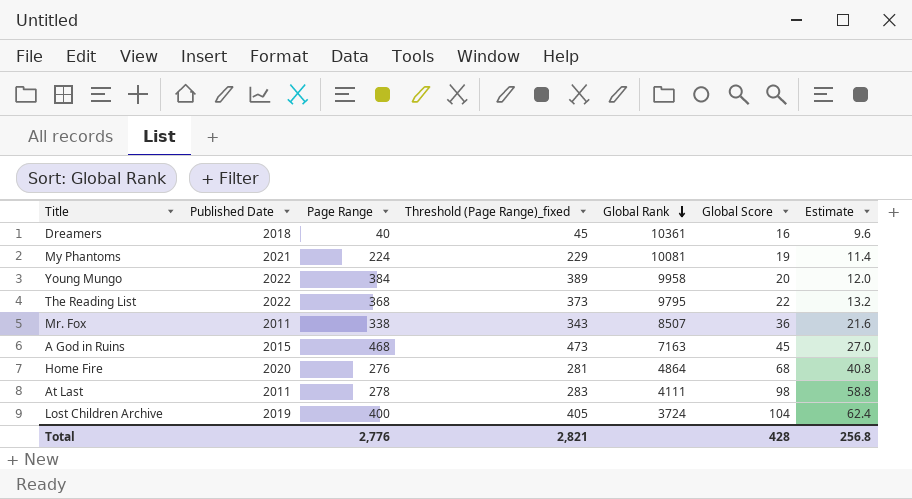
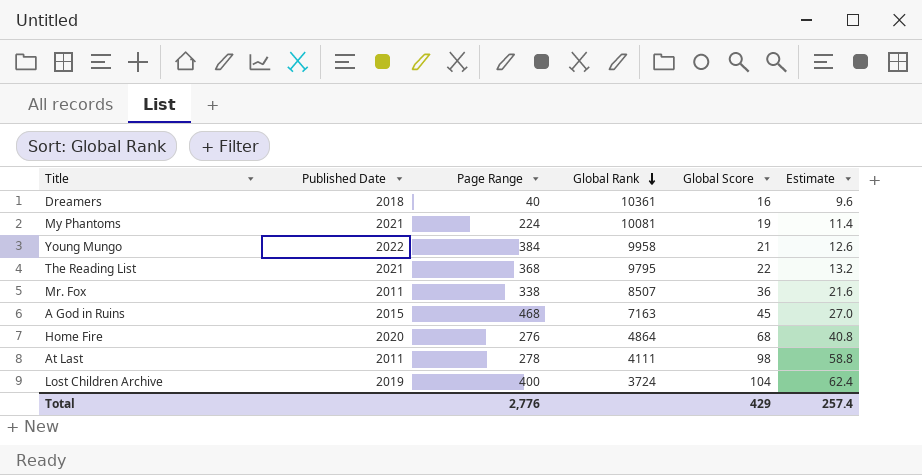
column Threshold (Page Range)_fixed | formula: [Page Range] + 5 -> none
Young Mungo | Global Score: 20 -> 21
Young Mungo | Estimate: 12.0 -> 12.6
The Reading List | Published Date: 2022 -> 2021
Total | Global Score: 428 -> 429
Total | Estimate: 256.8 -> 257.4

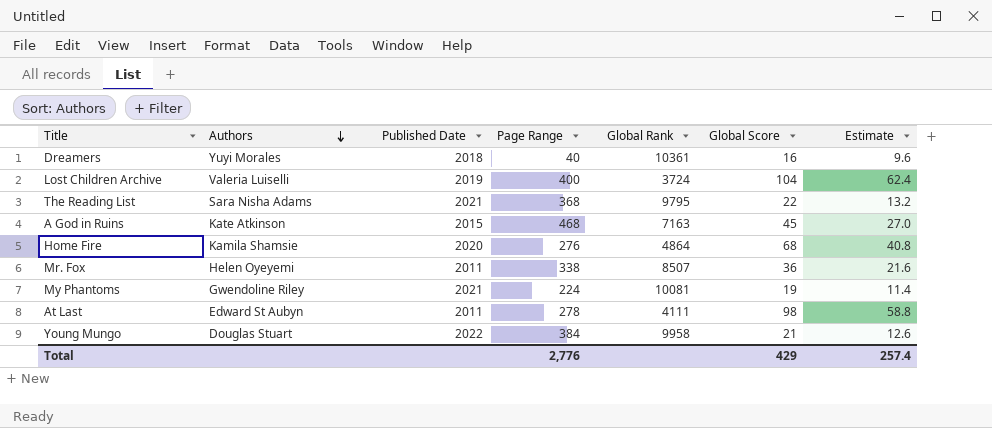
row order: Global Rank descending -> Authors descending
column Authors | position: none -> 2

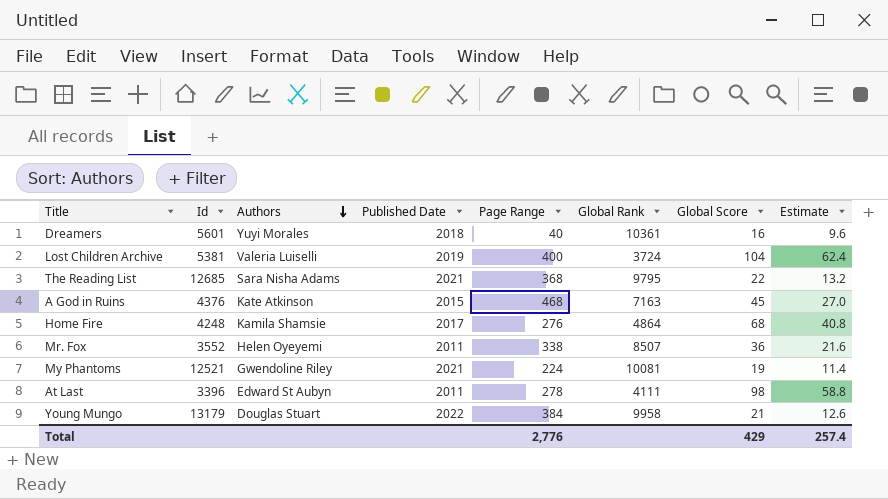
column Id | position: none -> 2
Home Fire | Published Date: 2020 -> 2017

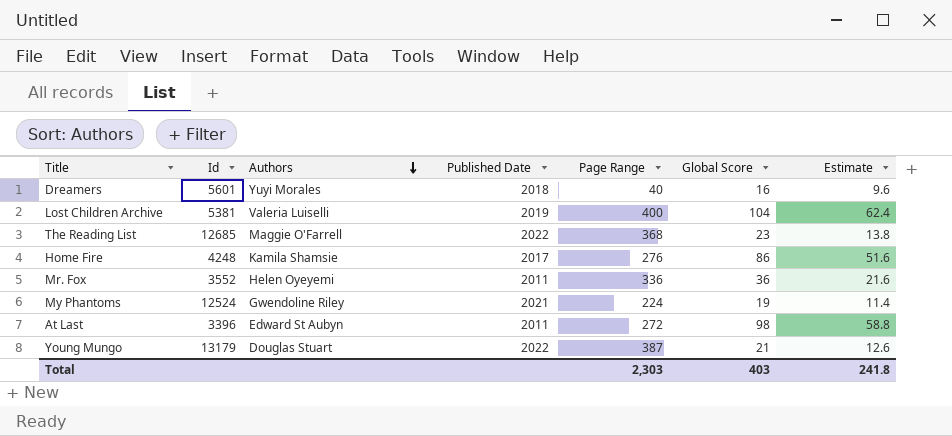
column Global Rank | position: 6 -> none
row A God in Ruins: 4376 | Kate Atkinson | 2015 | 468 | 7163 | 45 | 27.0 -> none
The Reading List | Authors: Sara Nisha Adams -> Maggie O'Farrell
The Reading List | Published Date: 2021 -> 2022
The Reading List | Global Score: 22 -> 23
The Reading List | Estimate: 13.2 -> 13.8
Home Fire | Global Score: 68 -> 86
Home Fire | Estimate: 40.8 -> 51.6
Mr. Fox | Page Range: 338 -> 336
My Phantoms | Id: 12521 -> 12524
At Last | Page Range: 278 -> 272
Young Mungo | Page Range: 384 -> 387
Total | Page Range: 2,776 -> 2,303
Total | Global Score: 429 -> 403
Total | Estimate: 257.4 -> 241.8

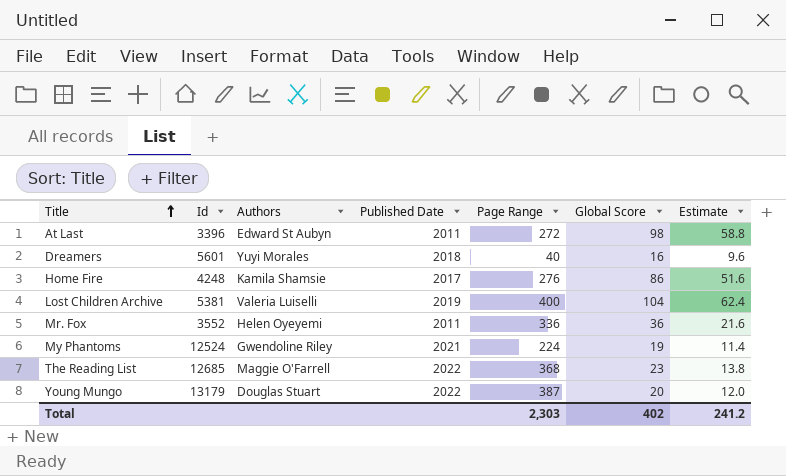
row order: Authors descending -> Title ascending
Young Mungo | Global Score: 21 -> 20
Young Mungo | Estimate: 12.6 -> 12.0
Total | Global Score: 403 -> 402
Total | Estimate: 241.8 -> 241.2

